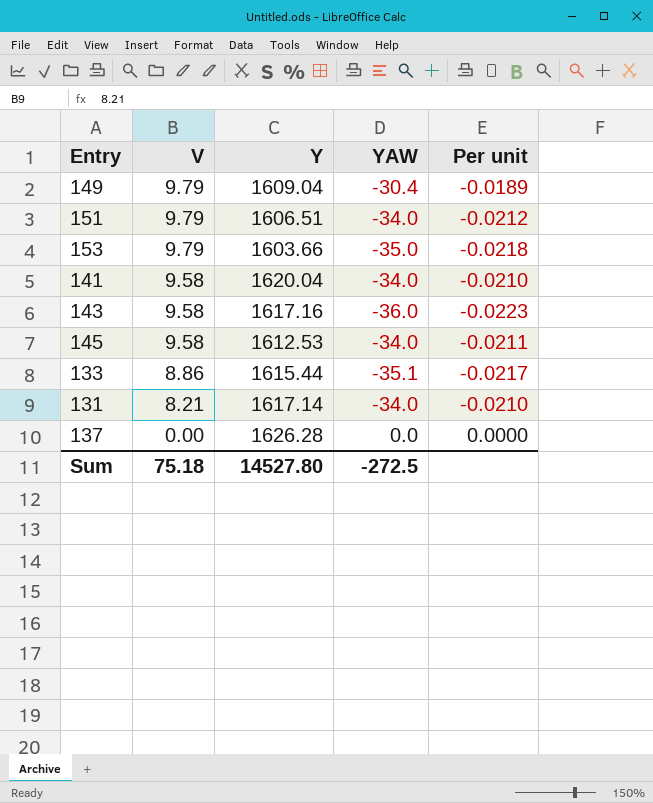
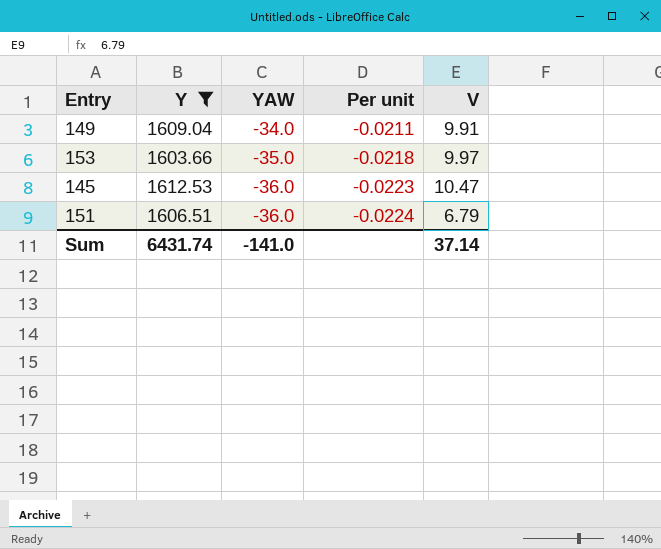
filter: none -> Y <= 1612.53
row order: V descending -> YAW descending
column V | position: 2 -> 5
149 | YAW: -30.4 -> -34.0
149 | Per unit: -0.0189 -> -0.0211
149 | V: 9.79 -> 9.91
153 | V: 9.79 -> 9.97
145 | YAW: -34.0 -> -36.0
145 | Per unit: -0.0211 -> -0.0223
145 | V: 9.58 -> 10.47
151 | YAW: -34.0 -> -36.0
151 | Per unit: -0.0212 -> -0.0224
151 | V: 9.79 -> 6.79
Sum | Y: 14527.80 -> 6431.74
Sum | YAW: -272.5 -> -141.0
Sum | V: 75.18 -> 37.14

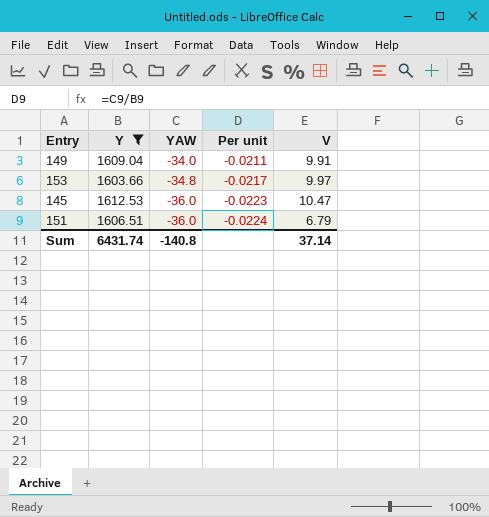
153 | YAW: -35.0 -> -34.8
153 | Per unit: -0.0218 -> -0.0217
Sum | YAW: -141.0 -> -140.8

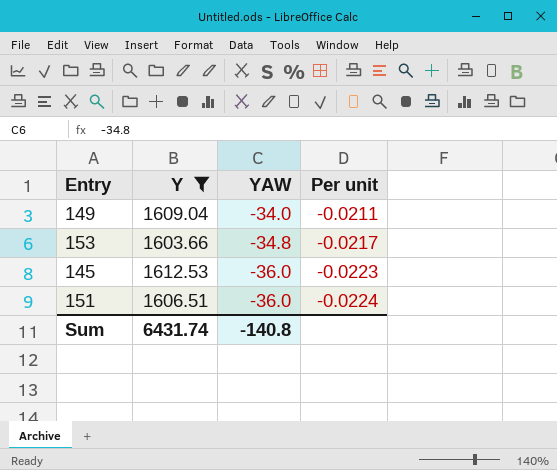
column V | position: 5 -> none

